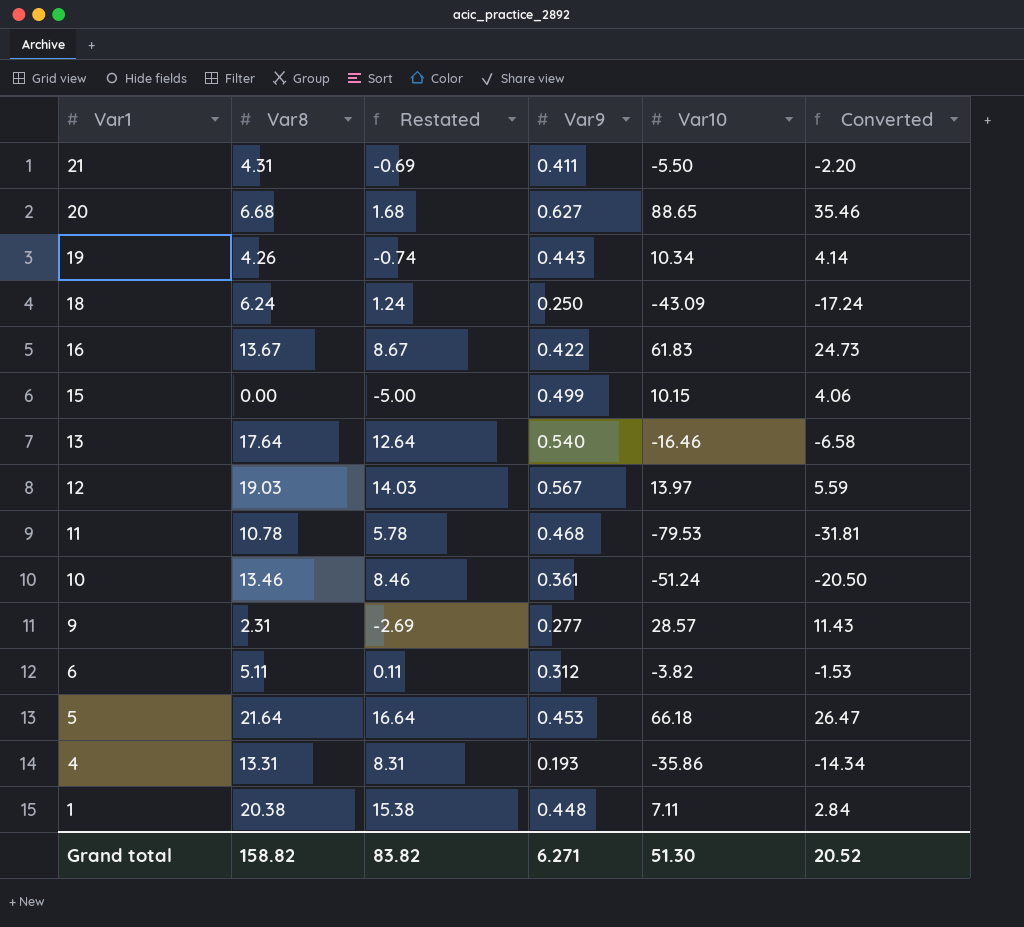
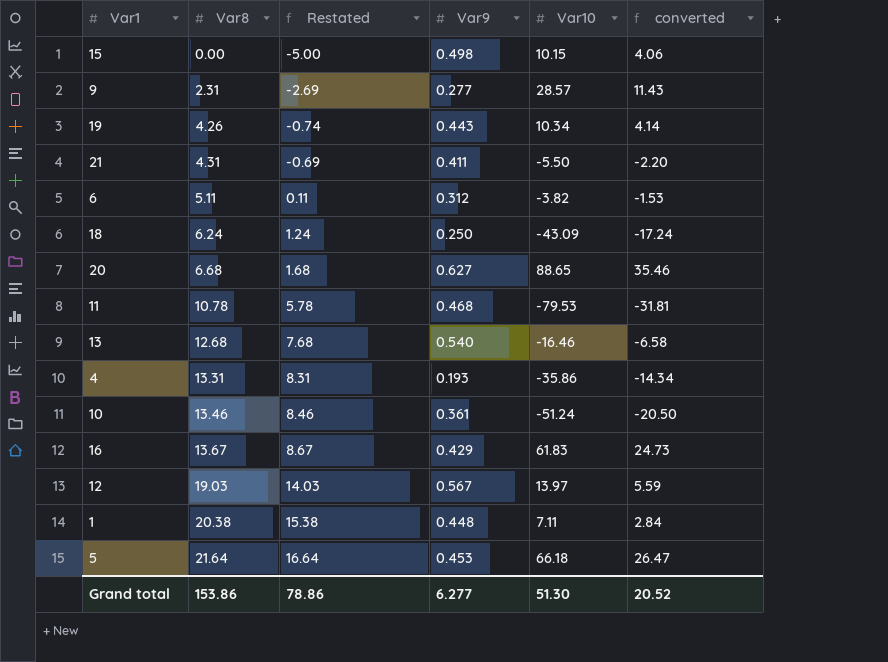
row order: Var1 descending -> Var8 ascending
column name: Converted -> converted
15 | Var9: 0.499 -> 0.498
13 | Var8: 17.64 -> 12.68
13 | Restated: 12.64 -> 7.68
16 | Var9: 0.422 -> 0.429
Grand total | Var8: 158.82 -> 153.86
Grand total | Restated: 83.82 -> 78.86
Grand total | Var9: 6.271 -> 6.277

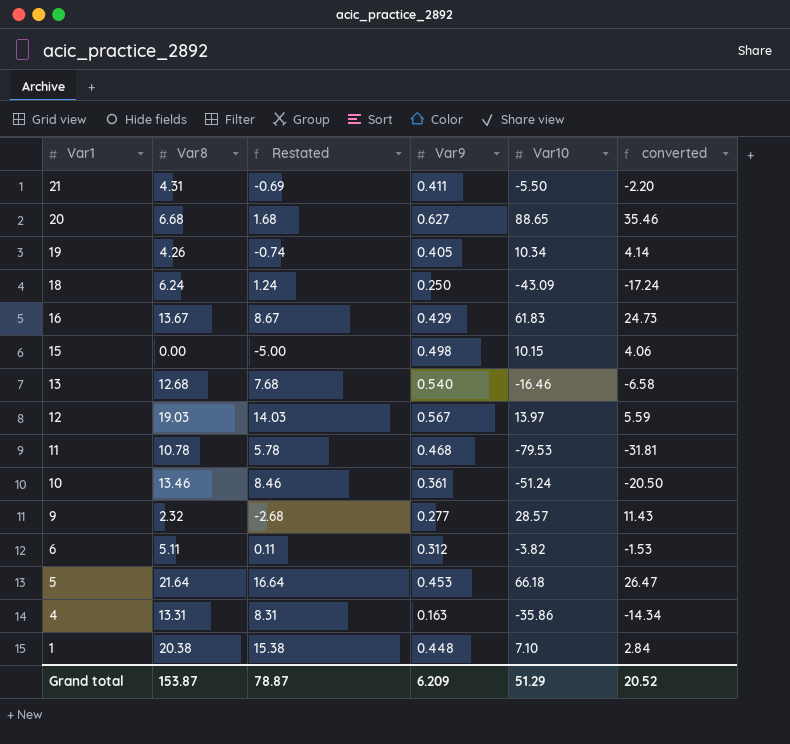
row order: Var8 ascending -> Var1 descending
19 | Var9: 0.443 -> 0.405
9 | Var8: 2.31 -> 2.32
9 | Restated: -2.69 -> -2.68
4 | Var9: 0.193 -> 0.163
1 | Var10: 7.11 -> 7.10
Grand total | Var8: 153.86 -> 153.87
Grand total | Restated: 78.86 -> 78.87
Grand total | Var9: 6.277 -> 6.209
Grand total | Var10: 51.30 -> 51.29

